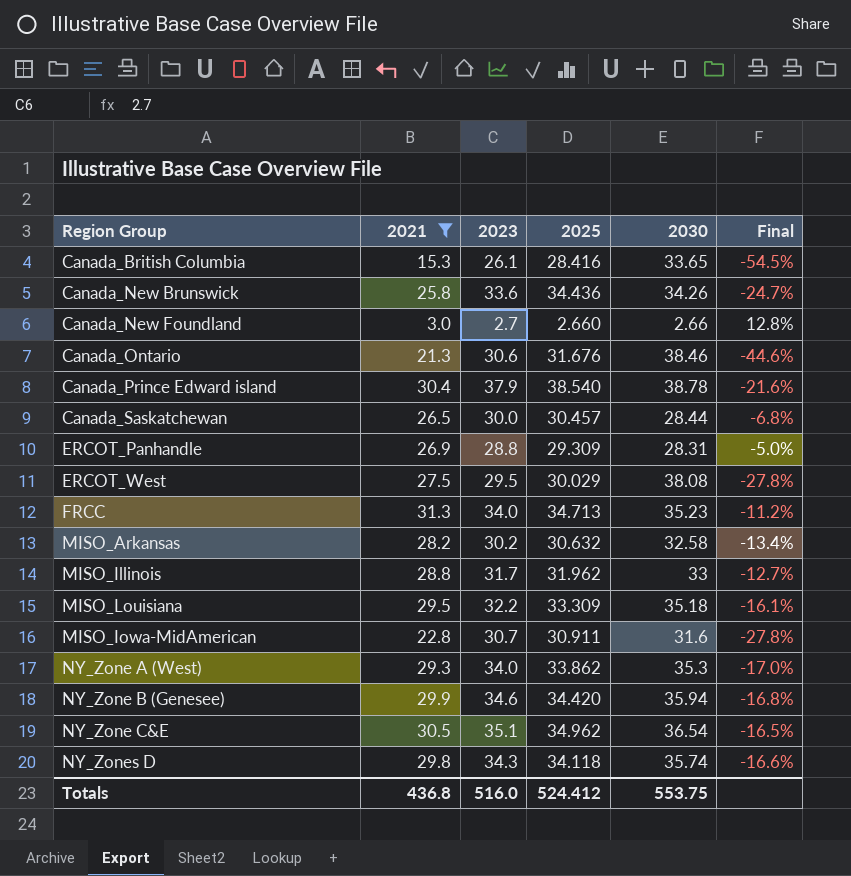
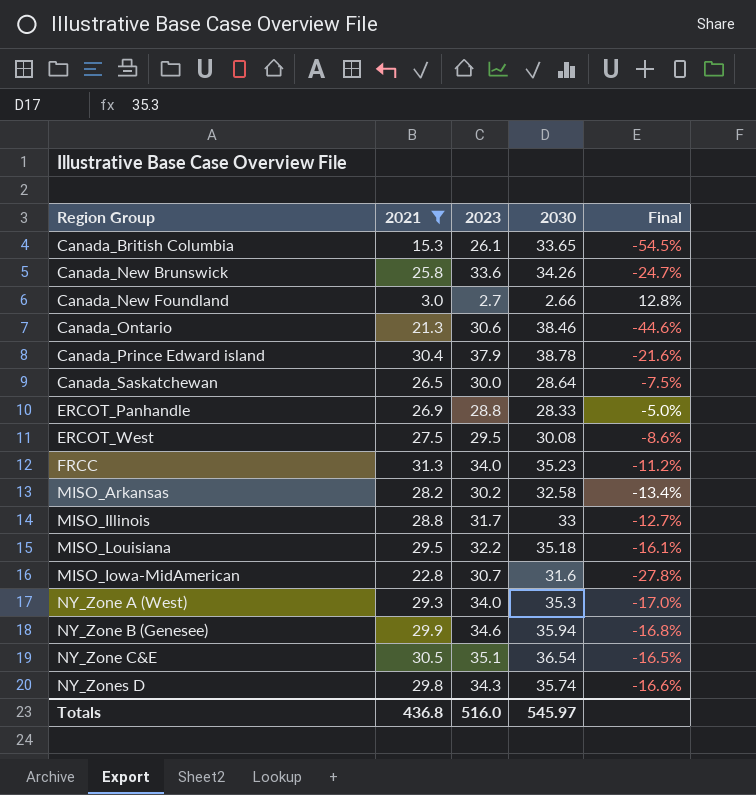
column 2025 | position: 4 -> none
Canada_Saskatchewan | 2030: 28.44 -> 28.64
Canada_Saskatchewan | Final: -6.8% -> -7.5%
ERCOT_Panhandle | 2030: 28.31 -> 28.33
ERCOT_West | 2030: 38.08 -> 30.08
ERCOT_West | Final: -27.8% -> -8.6%
Totals | 2030: 553.75 -> 545.97

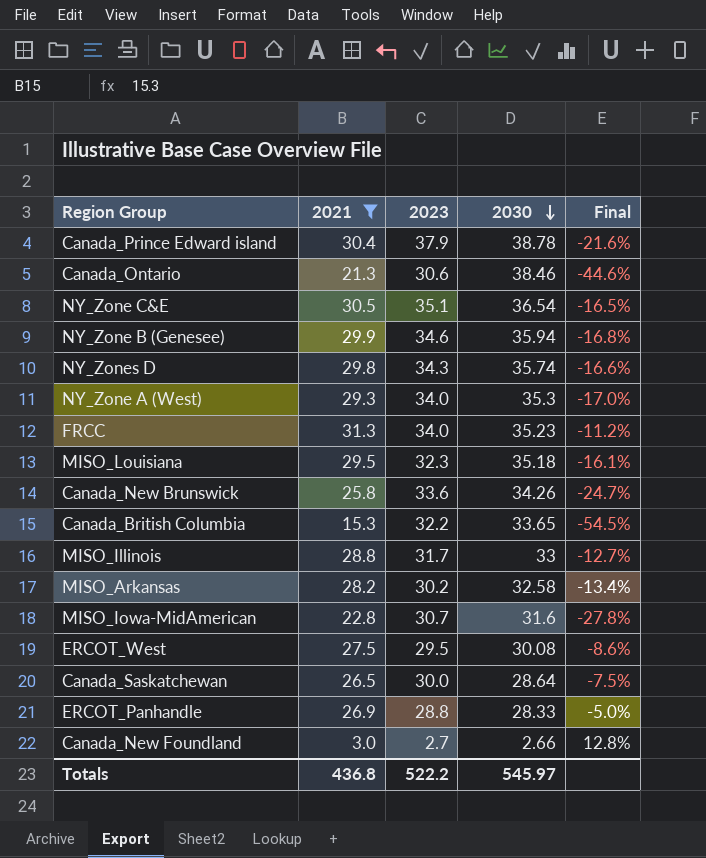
row order: none -> 2030 descending
MISO_Louisiana | 2023: 32.2 -> 32.3
Canada_British Columbia | 2023: 26.1 -> 32.2
Totals | 2023: 516.0 -> 522.2

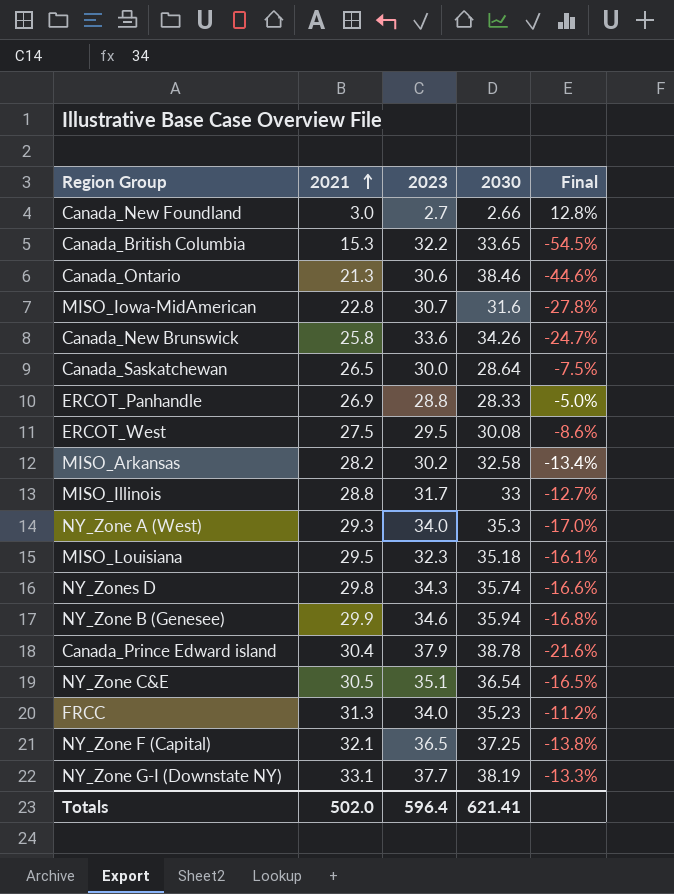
filter: 2021 <= 31.3 -> none
row order: 2030 descending -> 2021 ascending
Totals | 2021: 436.8 -> 502.0
Totals | 2023: 522.2 -> 596.4
Totals | 2030: 545.97 -> 621.41

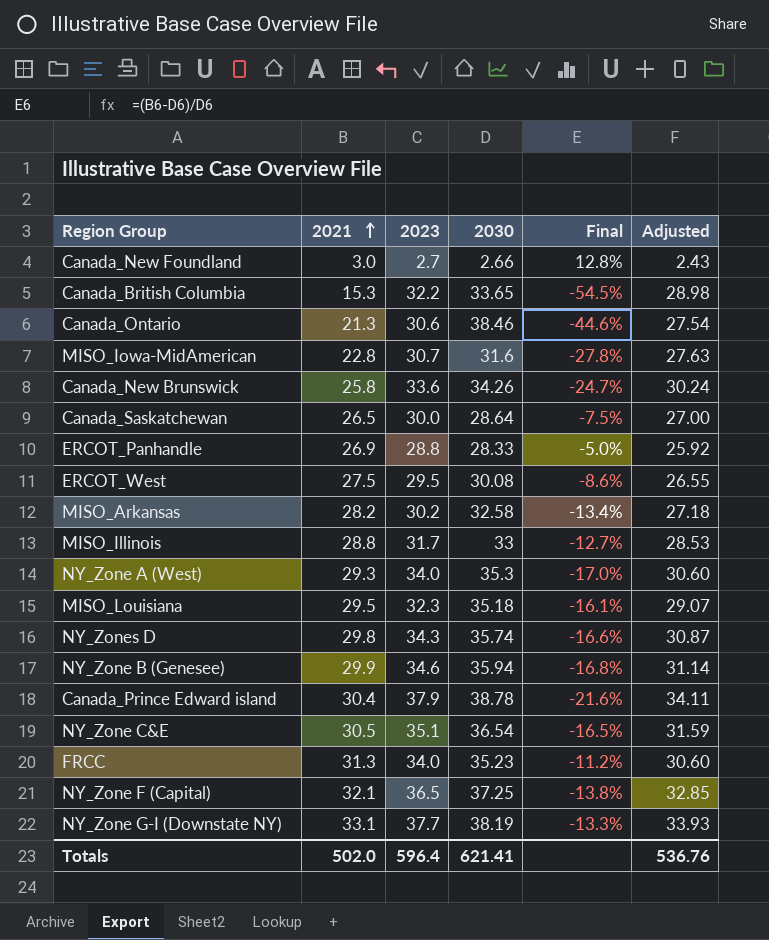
column Adjusted | formula: none -> [2023] * 0.9

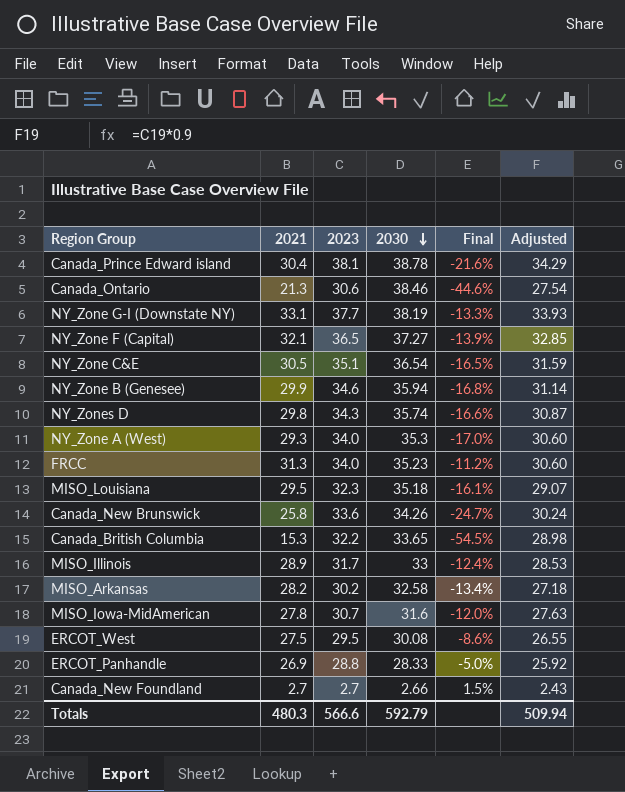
row order: 2021 ascending -> 2030 descending
row Canada_Saskatchewan: 26.5 | 30.0 | 28.64 | -7.5% | 27.00 -> none
Canada_Prince Edward island | 2023: 37.9 -> 38.1
Canada_Prince Edward island | Adjusted: 34.11 -> 34.29
NY_Zone F (Capital) | 2030: 37.25 -> 37.27
NY_Zone F (Capital) | Final: -13.8% -> -13.9%
MISO_Illinois | 2021: 28.8 -> 28.9
MISO_Illinois | Final: -12.7% -> -12.4%
MISO_Iowa-MidAmerican | 2021: 22.8 -> 27.8
MISO_Iowa-MidAmerican | Final: -27.8% -> -12.0%
Canada_New Foundland | 2021: 3.0 -> 2.7
Canada_New Foundland | Final: 12.8% -> 1.5%
Totals | 2021: 502.0 -> 480.3
Totals | 2023: 596.4 -> 566.6
Totals | 2030: 621.41 -> 592.79
Totals | Adjusted: 536.76 -> 509.94

